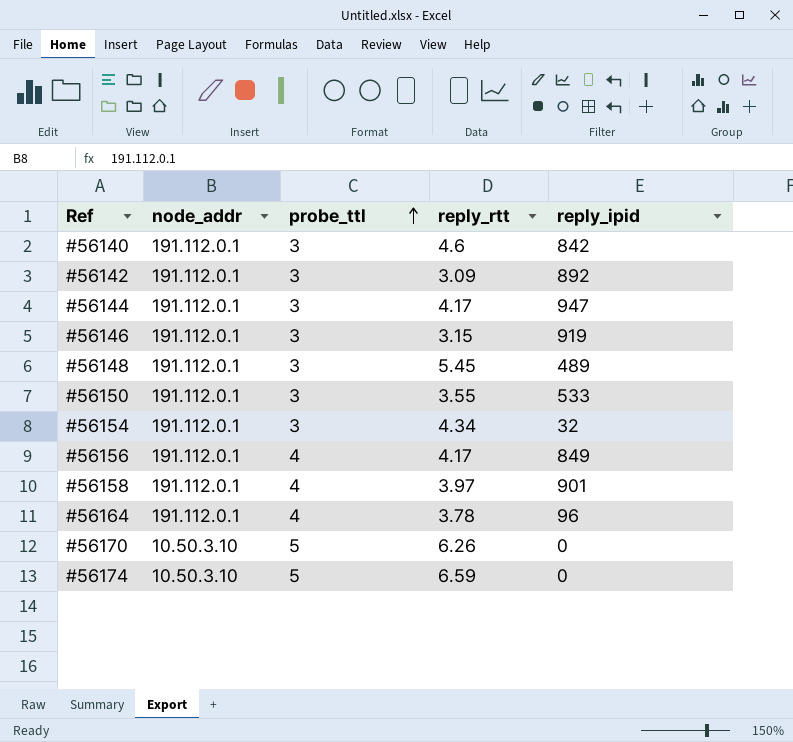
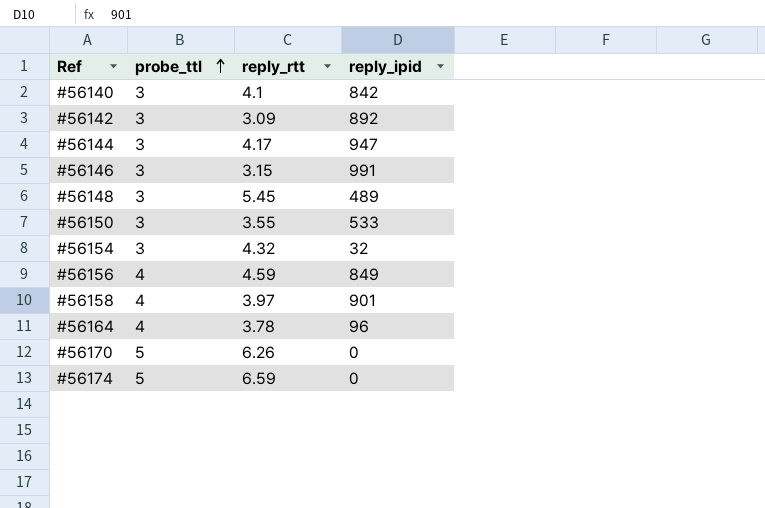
column node_addr | position: 2 -> none
#56140 | reply_rtt: 4.6 -> 4.1
#56146 | reply_ipid: 919 -> 991
#56154 | reply_rtt: 4.34 -> 4.32
#56156 | reply_rtt: 4.17 -> 4.59

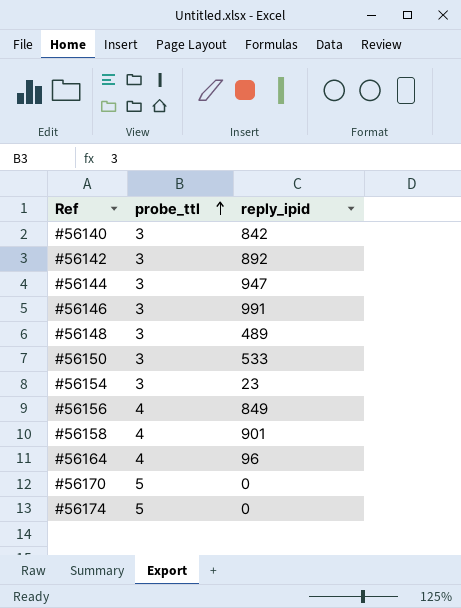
column reply_rtt | position: 3 -> none
#56154 | reply_ipid: 32 -> 23

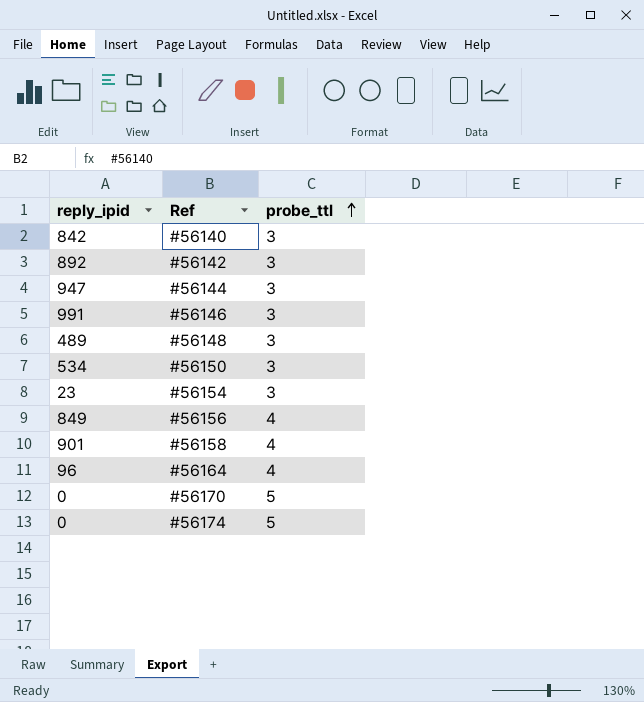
column reply_ipid | position: 3 -> 1
#56150 | reply_ipid: 533 -> 534

